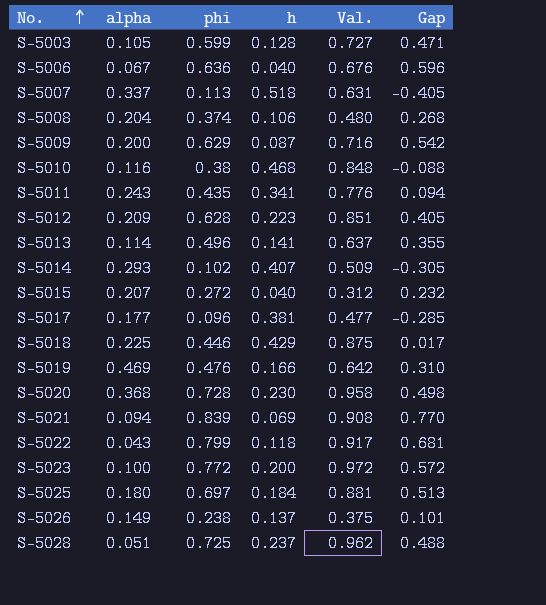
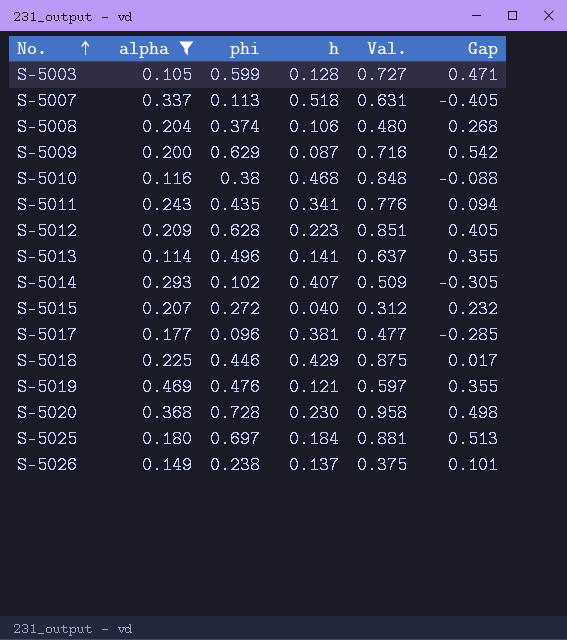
filter: none -> alpha >= 0.105
S-5019 | h: 0.166 -> 0.121
S-5019 | Val.: 0.642 -> 0.597
S-5019 | Gap: 0.310 -> 0.355

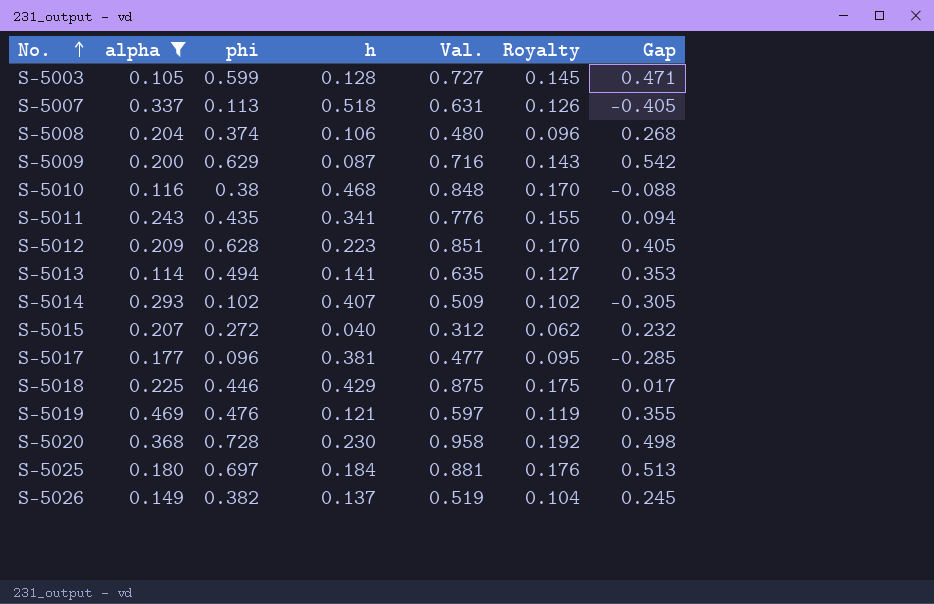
column Royalty | formula: none -> [Val.] * 0.2
S-5013 | phi: 0.496 -> 0.494
S-5013 | Val.: 0.637 -> 0.635
S-5013 | Gap: 0.355 -> 0.353
S-5026 | phi: 0.238 -> 0.382
S-5026 | Val.: 0.375 -> 0.519
S-5026 | Gap: 0.101 -> 0.245

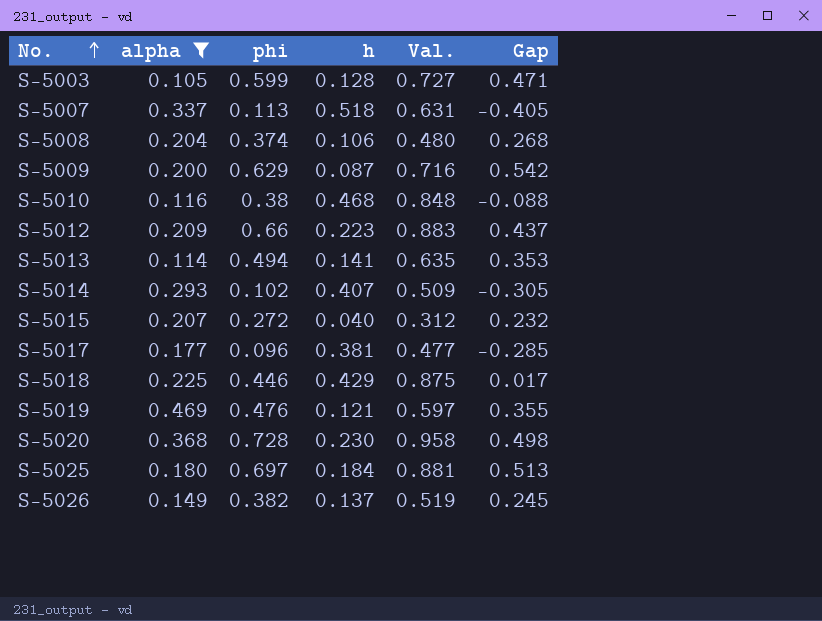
column Royalty | formula: [Val.] * 0.2 -> none
row S-5011: 0.243 | 0.435 | 0.341 | 0.776 | 0.155 | 0.094 -> none
S-5012 | phi: 0.628 -> 0.66
S-5012 | Val.: 0.851 -> 0.883
S-5012 | Gap: 0.405 -> 0.437

